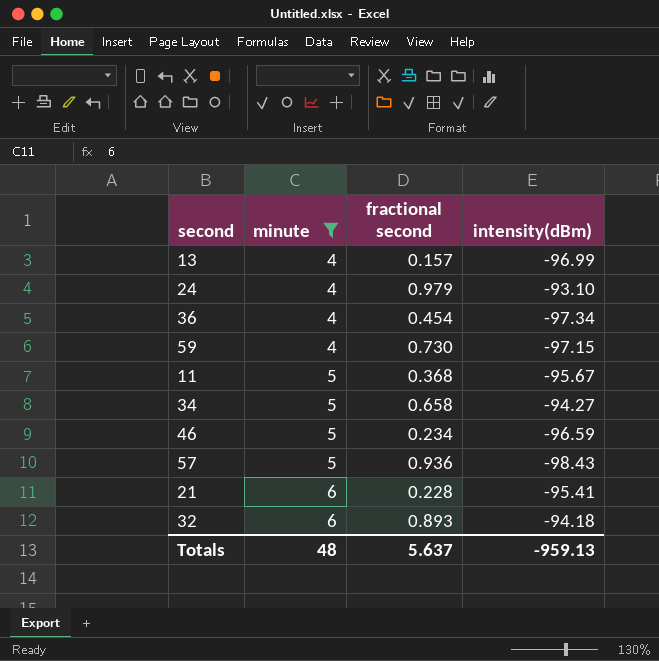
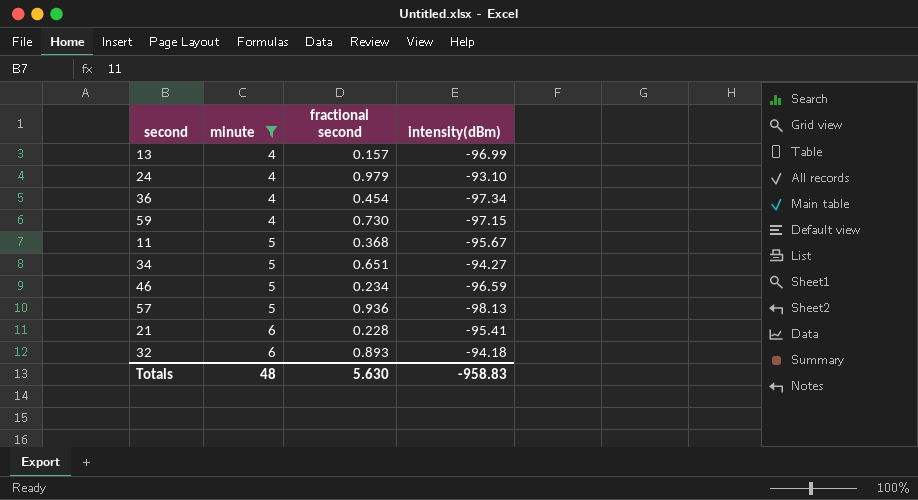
34 | fractional second: 0.658 -> 0.651
57 | intensity(dBm): -98.43 -> -98.13
Totals | fractional second: 5.637 -> 5.630
Totals | intensity(dBm): -959.13 -> -958.83

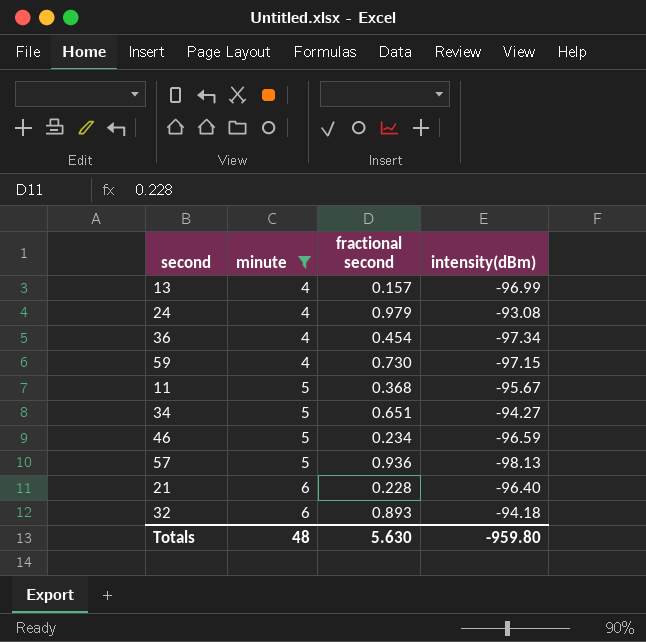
24 | intensity(dBm): -93.10 -> -93.08
21 | intensity(dBm): -95.41 -> -96.40
Totals | intensity(dBm): -958.83 -> -959.80

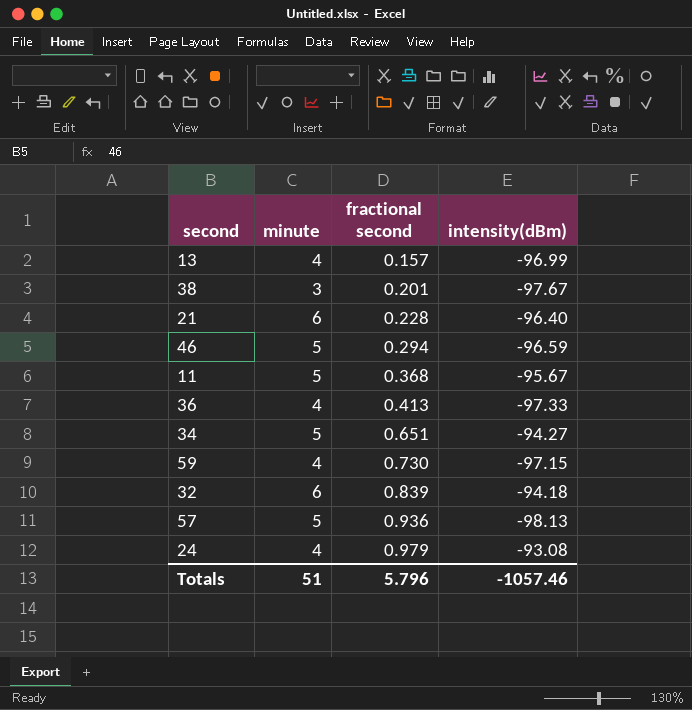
filter: minute != 3 -> none
row order: minute ascending -> fractional second ascending
46 | fractional second: 0.234 -> 0.294
36 | fractional second: 0.454 -> 0.413
36 | intensity(dBm): -97.34 -> -97.33
32 | fractional second: 0.893 -> 0.839
Totals | minute: 48 -> 51
Totals | fractional second: 5.630 -> 5.796
Totals | intensity(dBm): -959.80 -> -1057.46

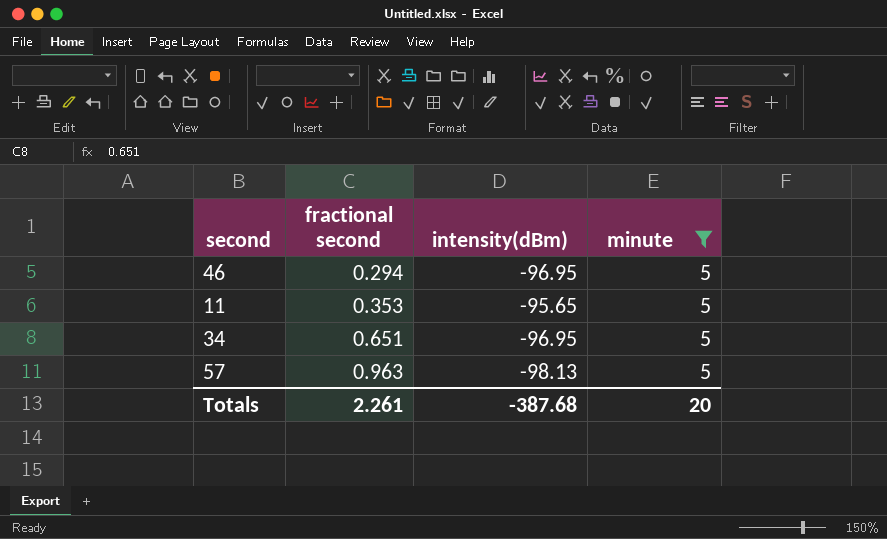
filter: none -> minute = 5
column minute | position: 2 -> 4
46 | intensity(dBm): -96.59 -> -96.95
11 | fractional second: 0.368 -> 0.353
11 | intensity(dBm): -95.67 -> -95.65
34 | intensity(dBm): -94.27 -> -96.95
57 | fractional second: 0.936 -> 0.963
Totals | fractional second: 5.796 -> 2.261
Totals | intensity(dBm): -1057.46 -> -387.68
Totals | minute: 51 -> 20

